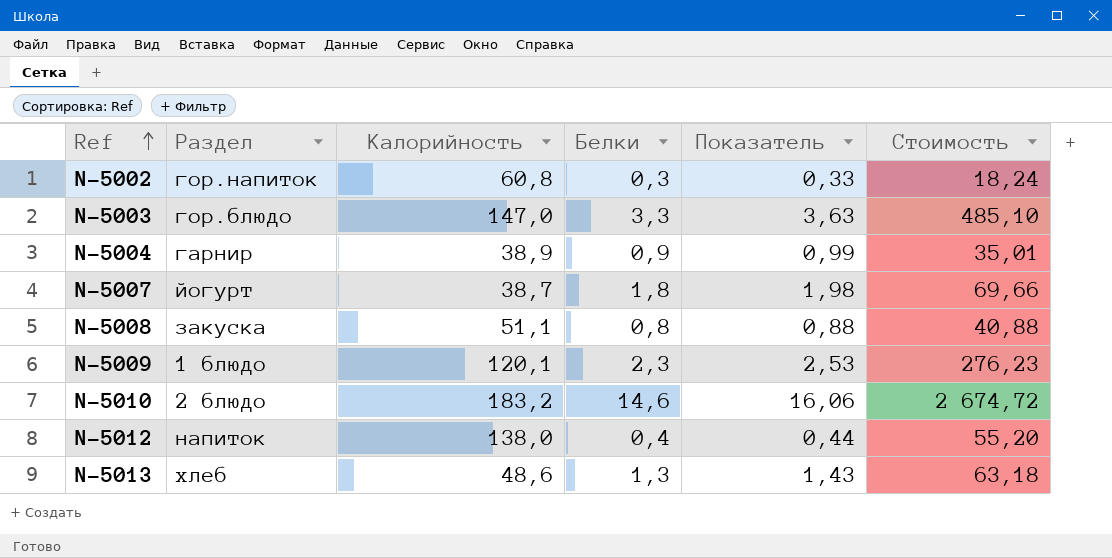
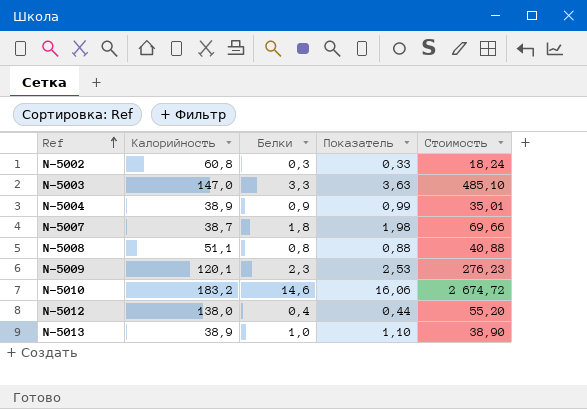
column Раздел | position: 2 -> none
N-5013 | Калорийность: 48,6 -> 38,9
N-5013 | Белки: 1,3 -> 1,0
N-5013 | Показатель: 1,43 -> 1,10
N-5013 | Стоимость: 63,18 -> 38,90

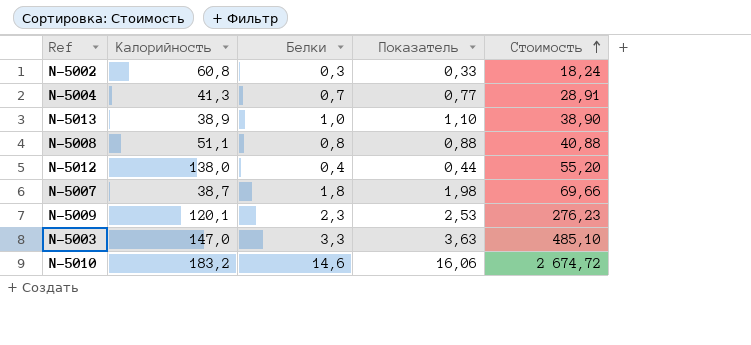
row order: Ref ascending -> Стоимость ascending
N-5004 | Калорийность: 38,9 -> 41,3
N-5004 | Белки: 0,9 -> 0,7
N-5004 | Показатель: 0,99 -> 0,77
N-5004 | Стоимость: 35,01 -> 28,91

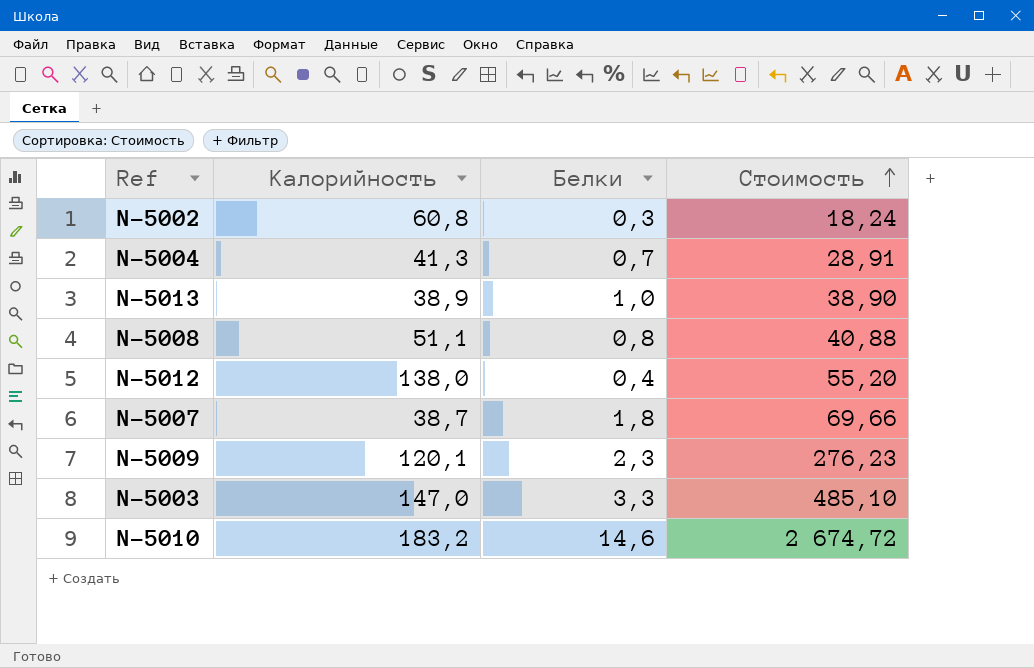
column Показатель | formula: [Белки] * 1,1 -> none

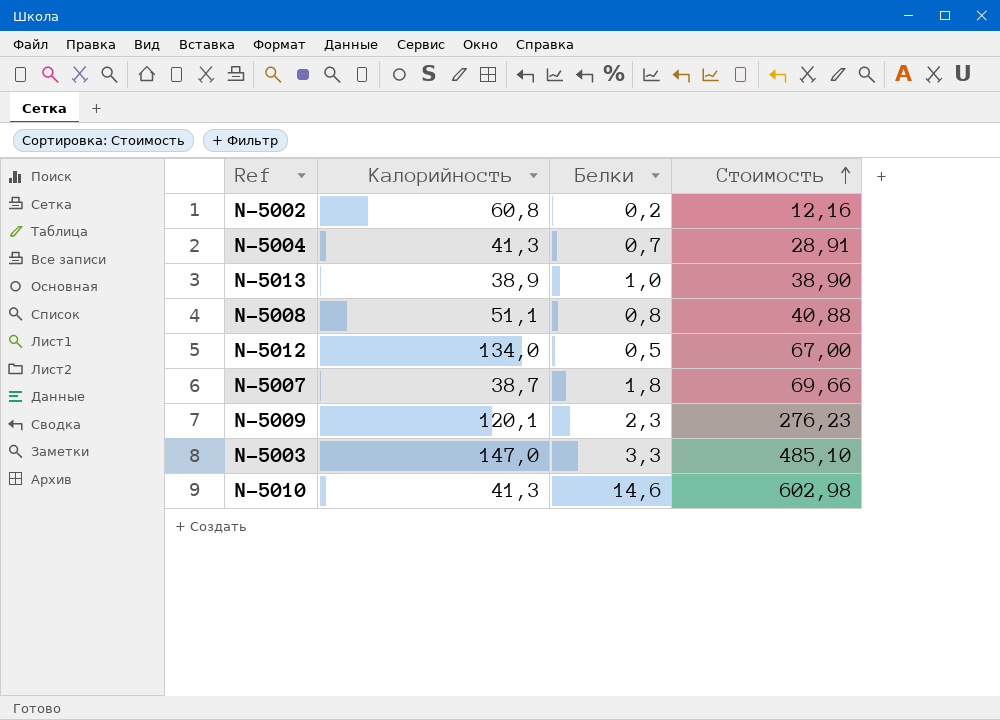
N-5002 | Белки: 0,3 -> 0,2
N-5002 | Стоимость: 18,24 -> 12,16
N-5012 | Калорийность: 138,0 -> 134,0
N-5012 | Белки: 0,4 -> 0,5
N-5012 | Стоимость: 55,20 -> 67,00
N-5010 | Калорийность: 183,2 -> 41,3
N-5010 | Стоимость: 2 674,72 -> 602,98

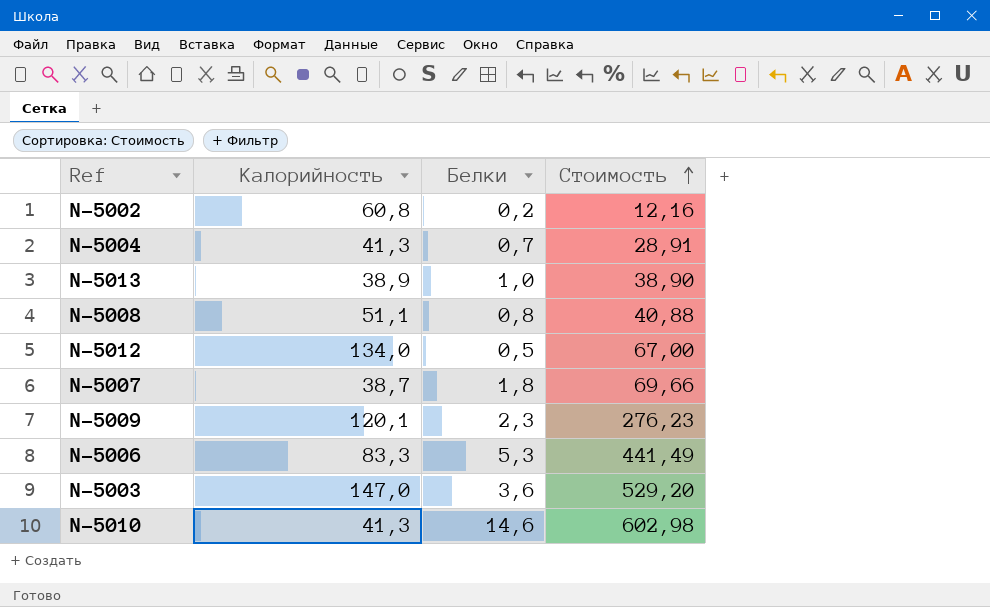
row N-5006: none -> 83,3 | 5,3 | 441,49
N-5003 | Белки: 3,3 -> 3,6
N-5003 | Стоимость: 485,10 -> 529,20

